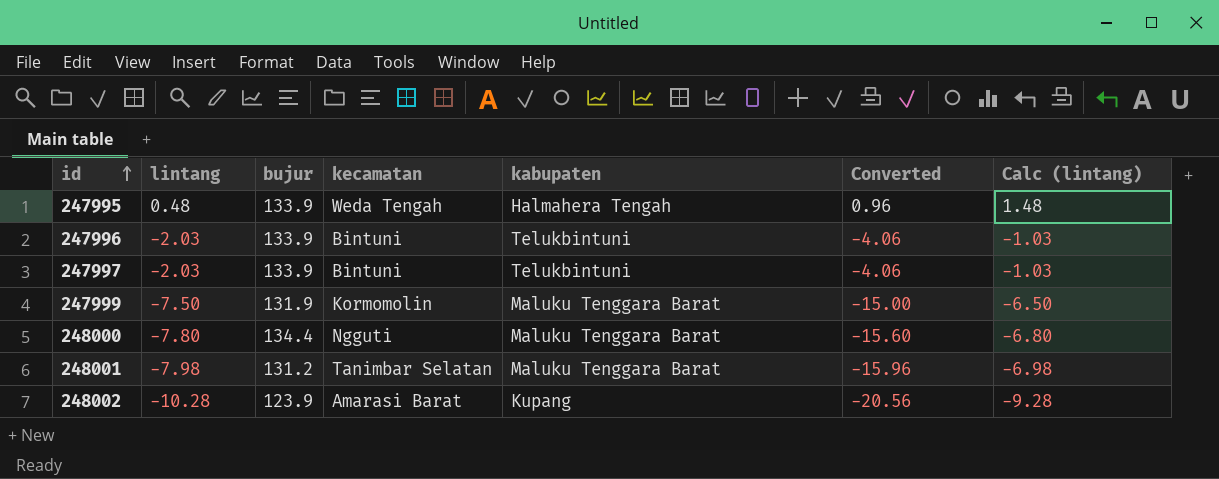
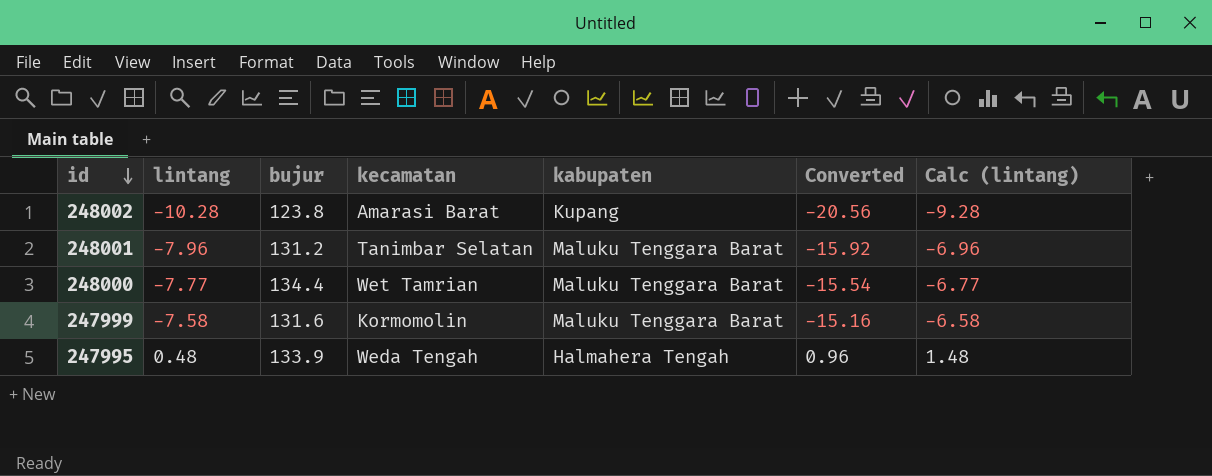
row order: id ascending -> id descending
row 247996: -2.03 | 133.9 | Bintuni | Telukbintuni | -4.06 | -1.03 -> none
row 247997: -2.03 | 133.9 | Bintuni | Telukbintuni | -4.06 | -1.03 -> none
248002 | bujur: 123.9 -> 123.8
248001 | lintang: -7.98 -> -7.96
248001 | Converted: -15.96 -> -15.92
248001 | Calc (lintang): -6.98 -> -6.96
248000 | lintang: -7.80 -> -7.77
248000 | kecamatan: Ngguti -> Wet Tamrian
248000 | Converted: -15.60 -> -15.54
248000 | Calc (lintang): -6.80 -> -6.77
247999 | lintang: -7.50 -> -7.58
247999 | bujur: 131.9 -> 131.6
247999 | Converted: -15.00 -> -15.16
247999 | Calc (lintang): -6.50 -> -6.58

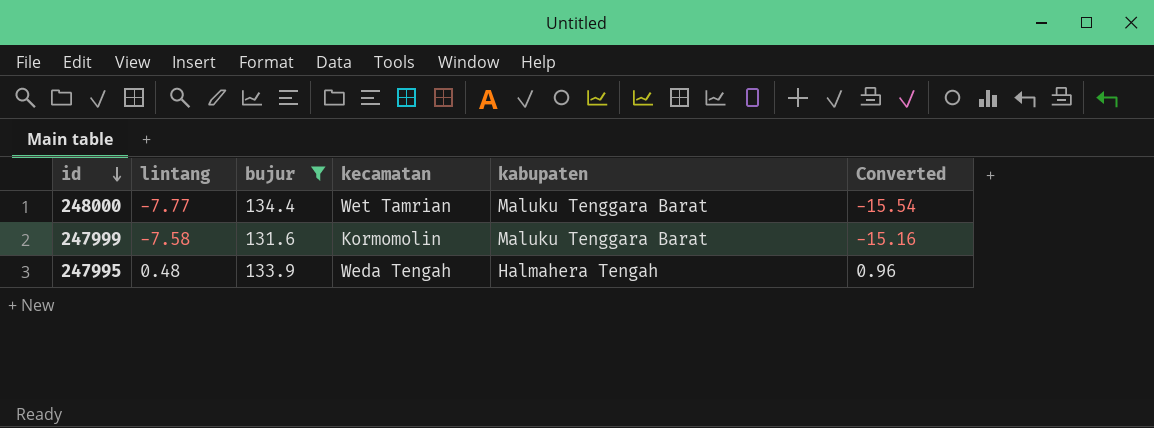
filter: none -> bujur >= 131.6
column Calc (lintang) | formula: [lintang] + 1 -> none

